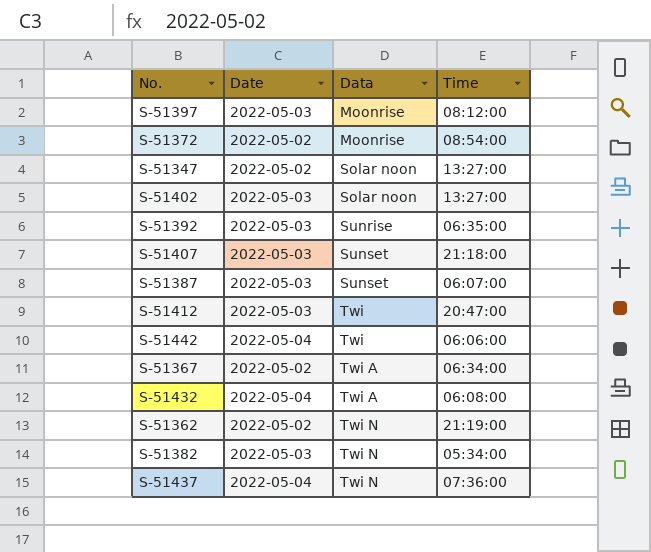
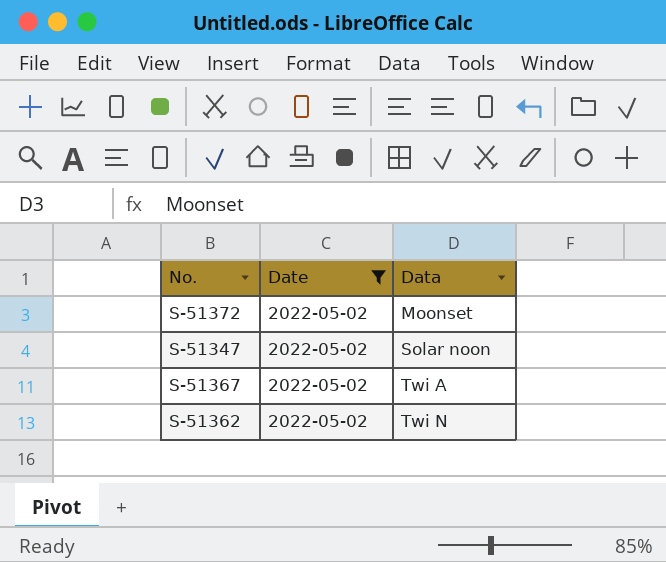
filter: none -> Date = 2022-05-02
column Time | position: 4 -> none
S-51372 | Data: Moonrise -> Moonset

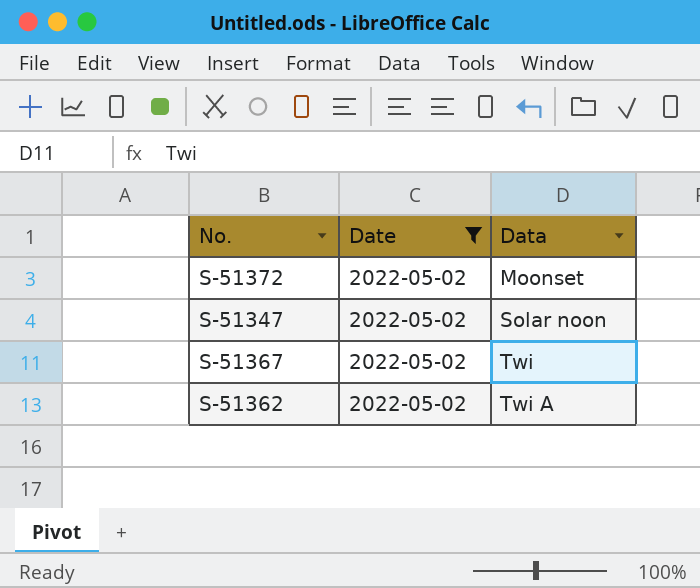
S-51367 | Data: Twi A -> Twi
S-51362 | Data: Twi N -> Twi A

